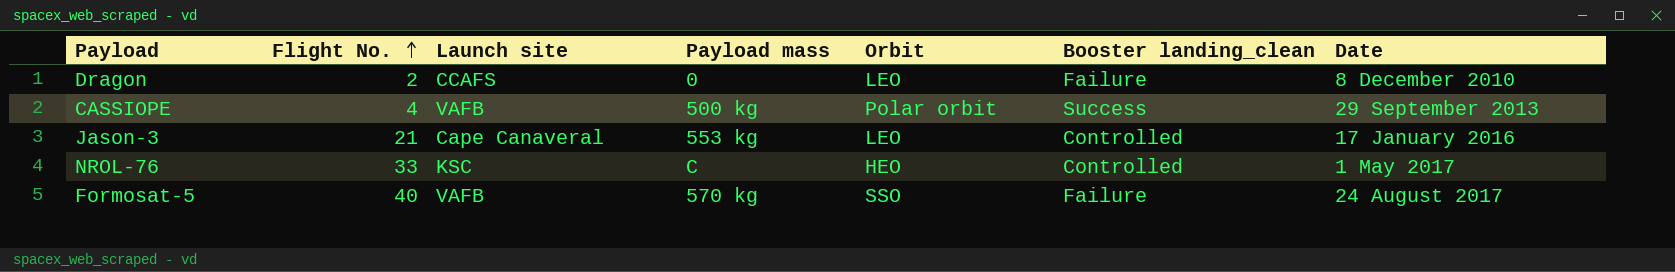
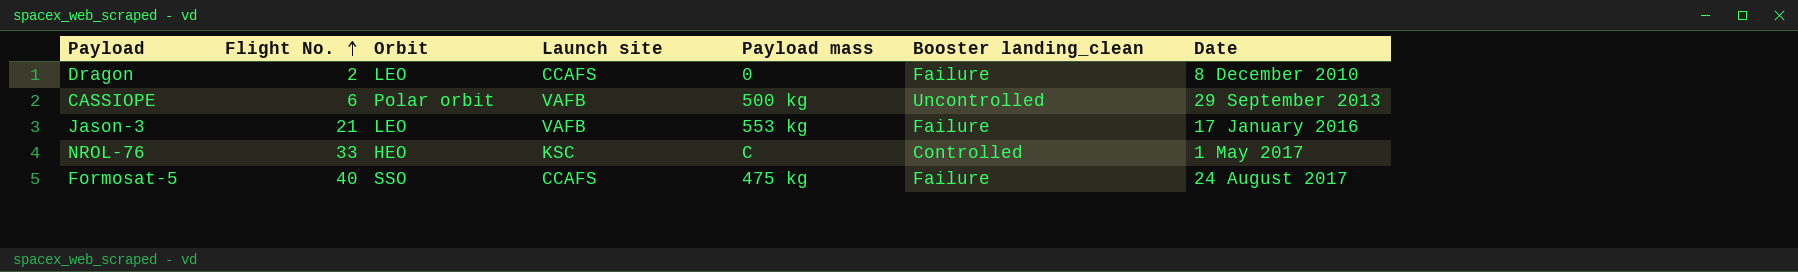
column Orbit | position: 5 -> 3
CASSIOPE | Flight No.: 4 -> 6
CASSIOPE | Booster landing_clean: Success -> Uncontrolled
Jason-3 | Launch site: Cape Canaveral -> VAFB
Jason-3 | Booster landing_clean: Controlled -> Failure
Formosat-5 | Launch site: VAFB -> CCAFS
Formosat-5 | Payload mass: 570 kg -> 475 kg

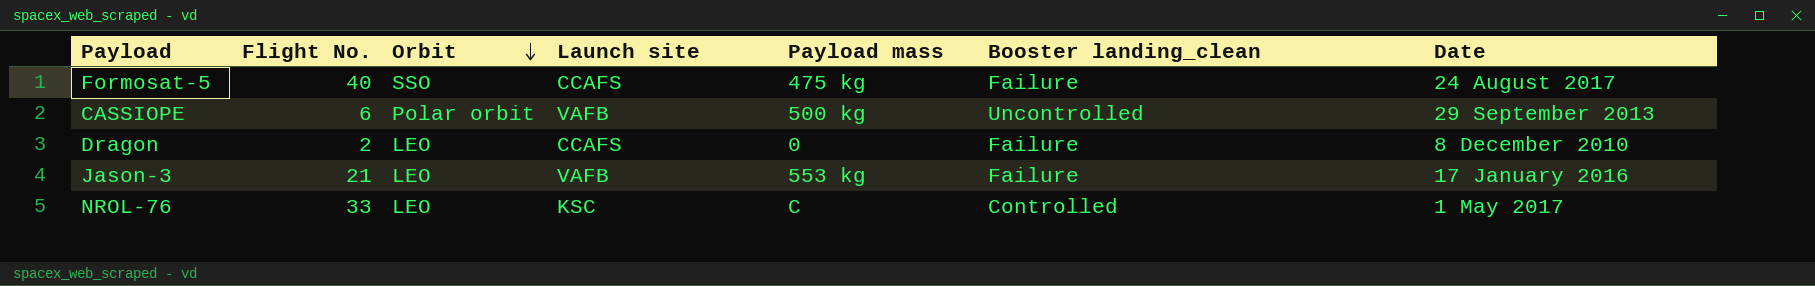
row order: Flight No. ascending -> Orbit descending
NROL-76 | Orbit: HEO -> LEO

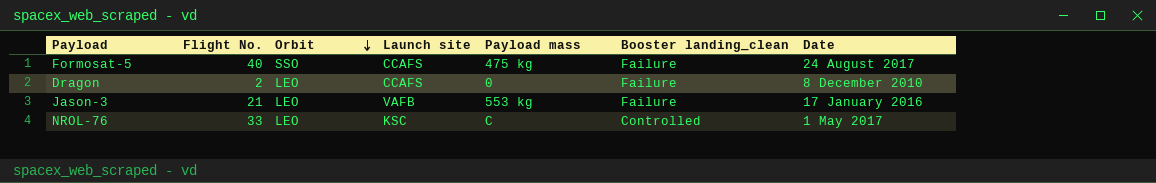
row CASSIOPE: 6 | Polar orbit | VAFB | 500 kg | Uncontrolled | 29 September 2013 -> none

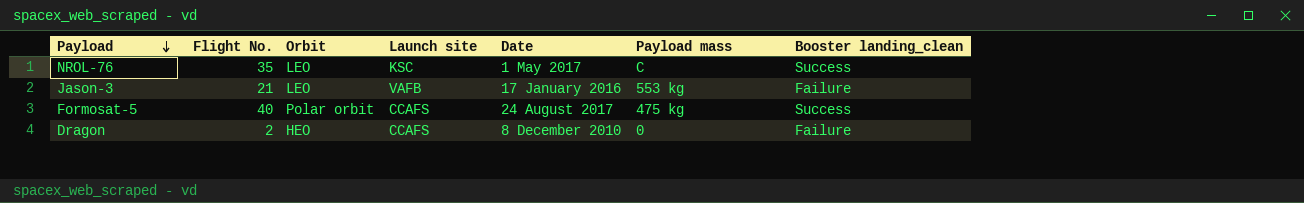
row order: Orbit descending -> Payload descending
column Date | position: 7 -> 5
NROL-76 | Flight No.: 33 -> 35
NROL-76 | Booster landing_clean: Controlled -> Success
Formosat-5 | Orbit: SSO -> Polar orbit
Formosat-5 | Booster landing_clean: Failure -> Success
Dragon | Orbit: LEO -> HEO

